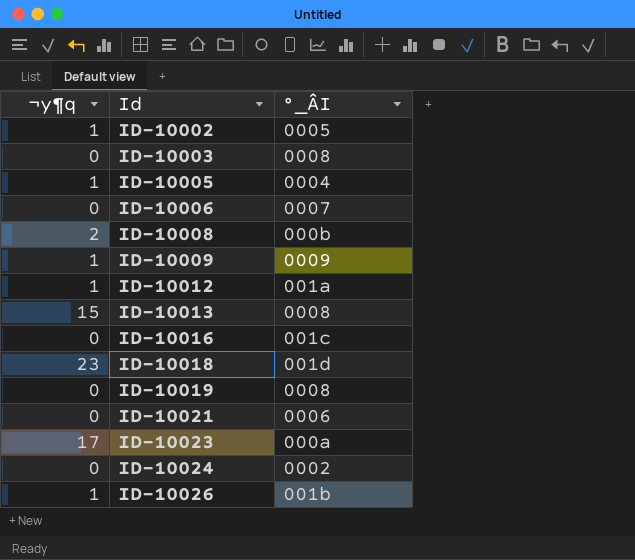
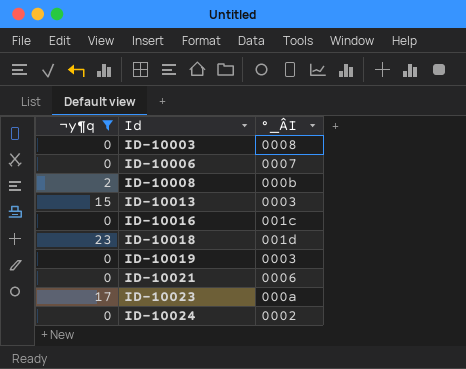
filter: none -> ¬y¶q != 1
ID-10013 | °_ÂI: 0008 -> 0003
ID-10019 | °_ÂI: 0008 -> 0003

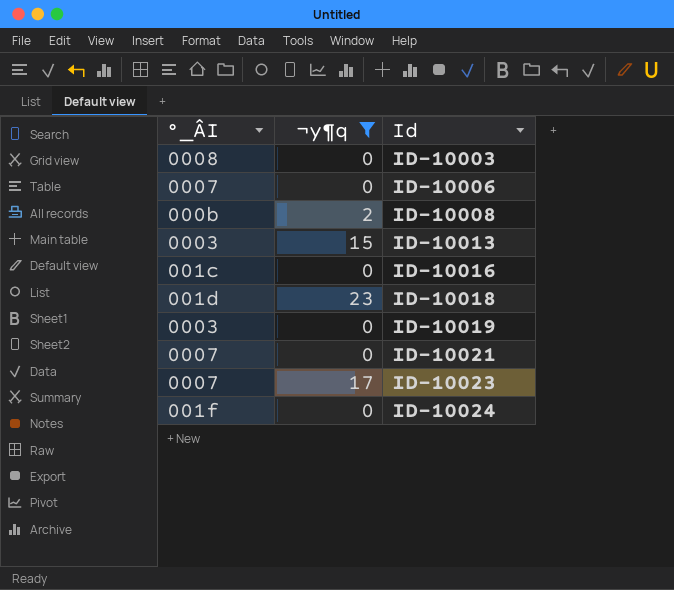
column °_ÂI | position: 3 -> 1
ID-10021 | °_ÂI: 0006 -> 0007
ID-10023 | °_ÂI: 000a -> 0007
ID-10024 | °_ÂI: 0002 -> 001f

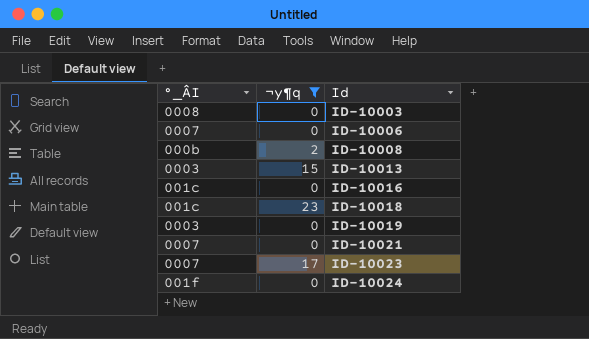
ID-10018 | °_ÂI: 001d -> 001c

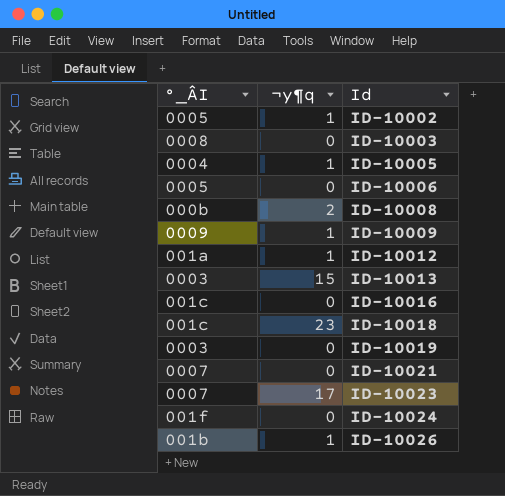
filter: ¬y¶q != 1 -> none
ID-10006 | °_ÂI: 0007 -> 0005

